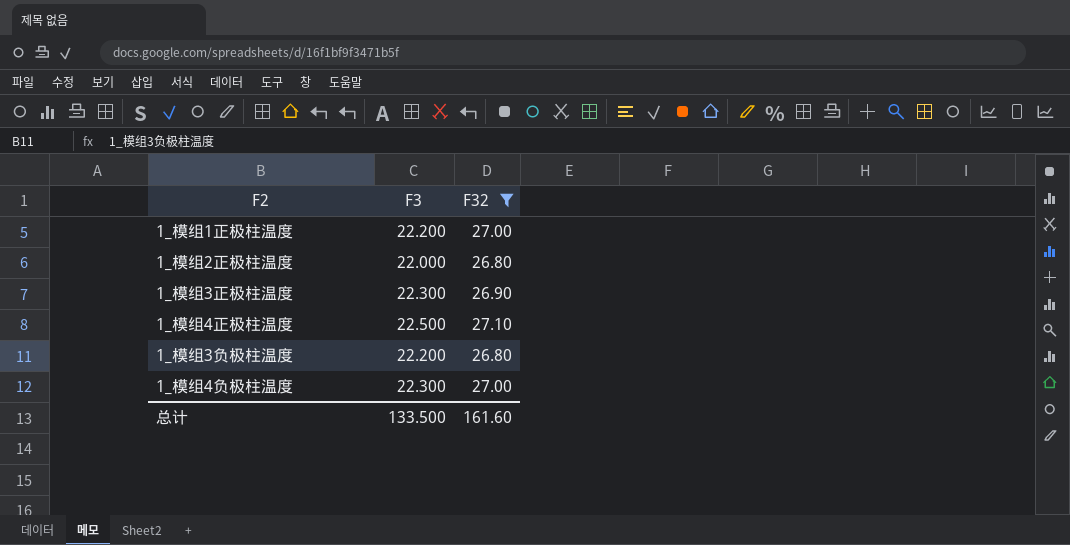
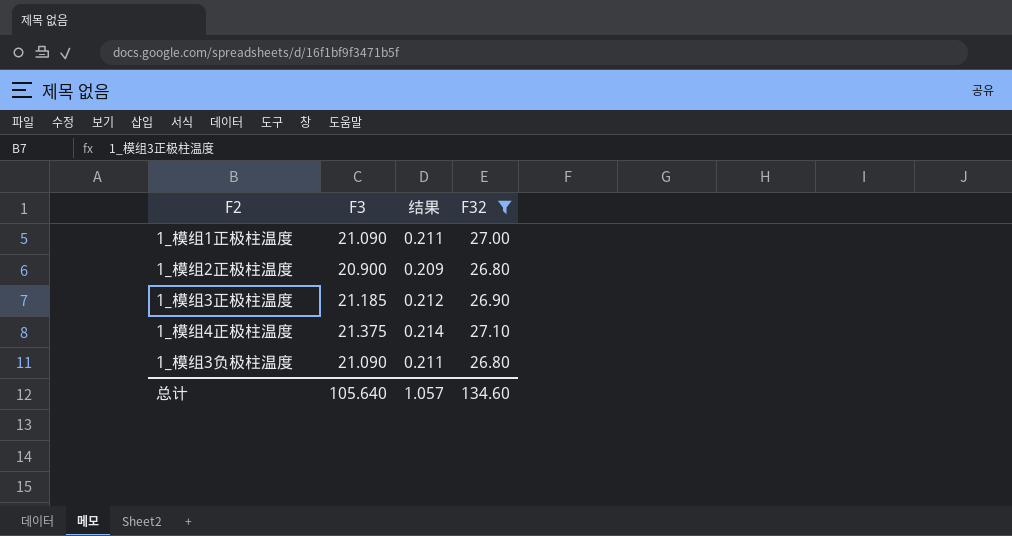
column 结果 | formula: none -> [F3] * 0.01
row 1_模组4负极柱温度: 22.300 | 27.00 -> none
1_模组1正极柱温度 | F3: 22.200 -> 21.090
1_模组2正极柱温度 | F3: 22.000 -> 20.900
1_模组3正极柱温度 | F3: 22.300 -> 21.185
1_模组4正极柱温度 | F3: 22.500 -> 21.375
1_模组3负极柱温度 | F3: 22.200 -> 21.090
总计 | F3: 133.500 -> 105.640
总计 | F32: 161.60 -> 134.60

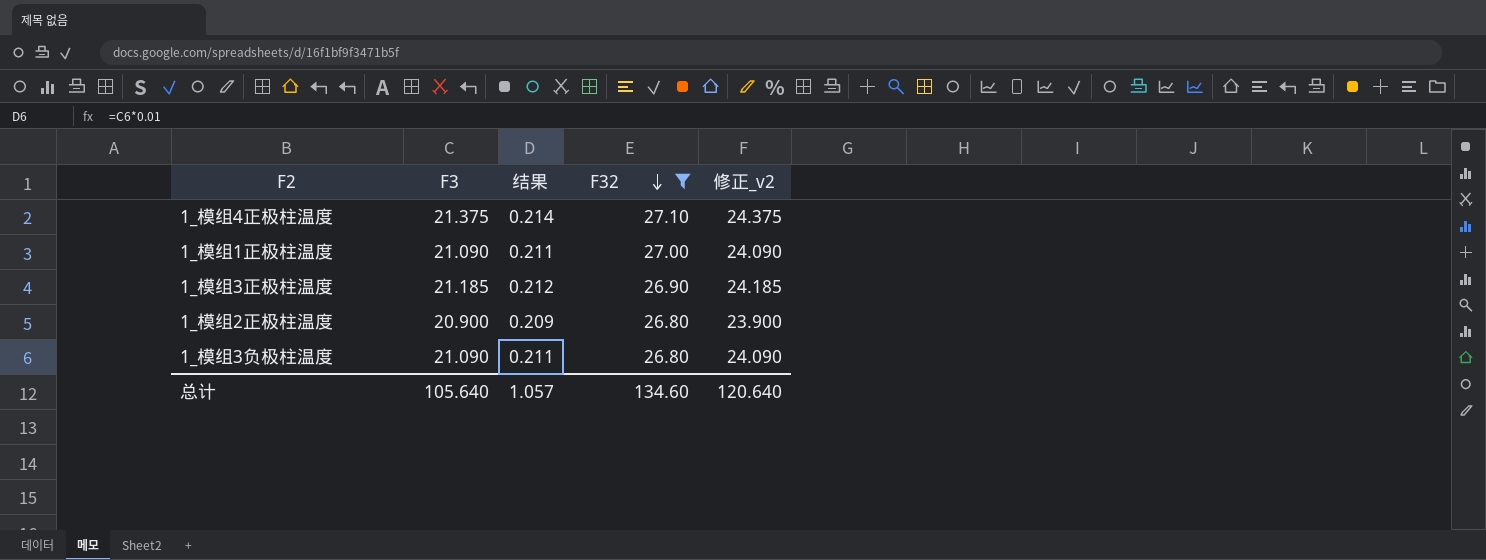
row order: none -> F32 descending
column 修正_v2 | formula: none -> [F3] + 3

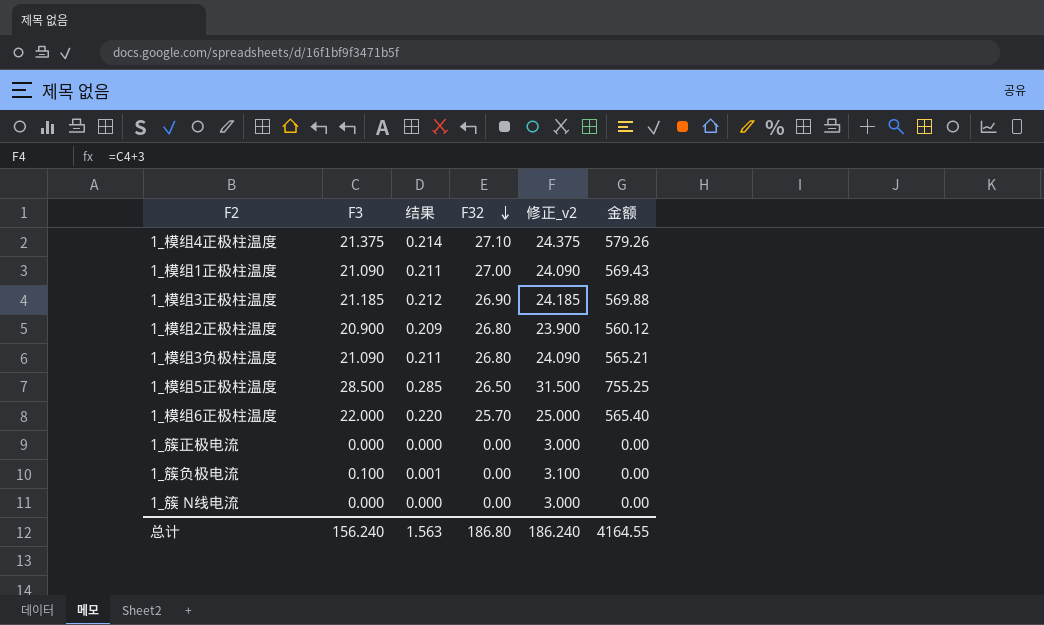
filter: F32 >= 26.80 -> none
column 金额 | formula: none -> [F3] * [F32]
总计 | F3: 105.640 -> 156.240
总计 | 结果: 1.057 -> 1.563
总计 | F32: 134.60 -> 186.80
总计 | 修正_v2: 120.640 -> 186.240

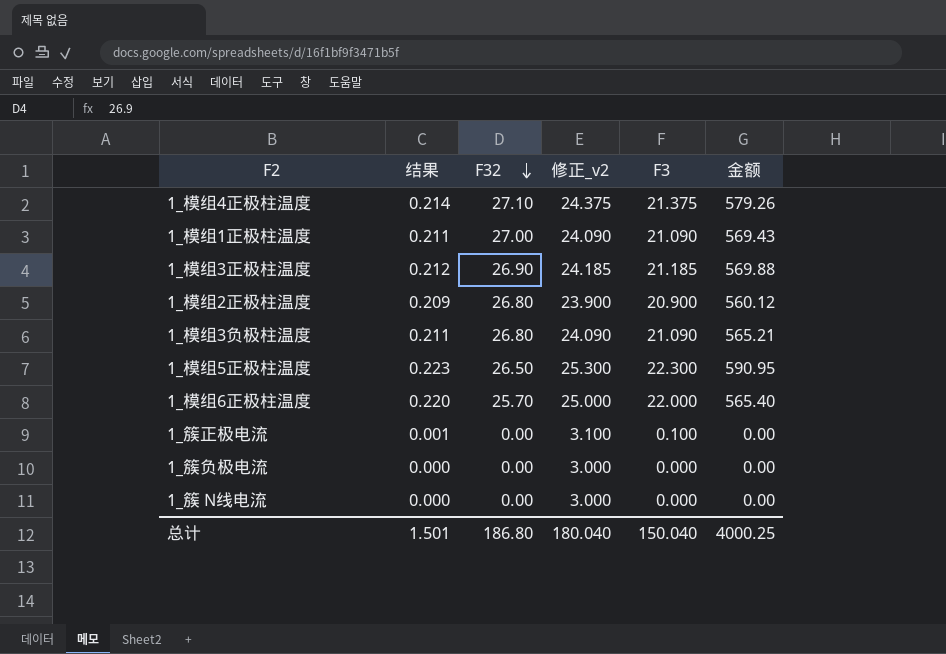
column F3 | position: 2 -> 5
1_模组5正极柱温度 | 结果: 0.285 -> 0.223
1_模组5正极柱温度 | 修正_v2: 31.500 -> 25.300
1_模组5正极柱温度 | F3: 28.500 -> 22.300
1_模组5正极柱温度 | 金额: 755.25 -> 590.95
1_簇正极电流 | 结果: 0.000 -> 0.001
1_簇正极电流 | 修正_v2: 3.000 -> 3.100
1_簇正极电流 | F3: 0.000 -> 0.100
1_簇负极电流 | 结果: 0.001 -> 0.000
1_簇负极电流 | 修正_v2: 3.100 -> 3.000
1_簇负极电流 | F3: 0.100 -> 0.000
总计 | 结果: 1.563 -> 1.501
总计 | 修正_v2: 186.240 -> 180.040
总计 | F3: 156.240 -> 150.040
总计 | 金额: 4164.55 -> 4000.25

